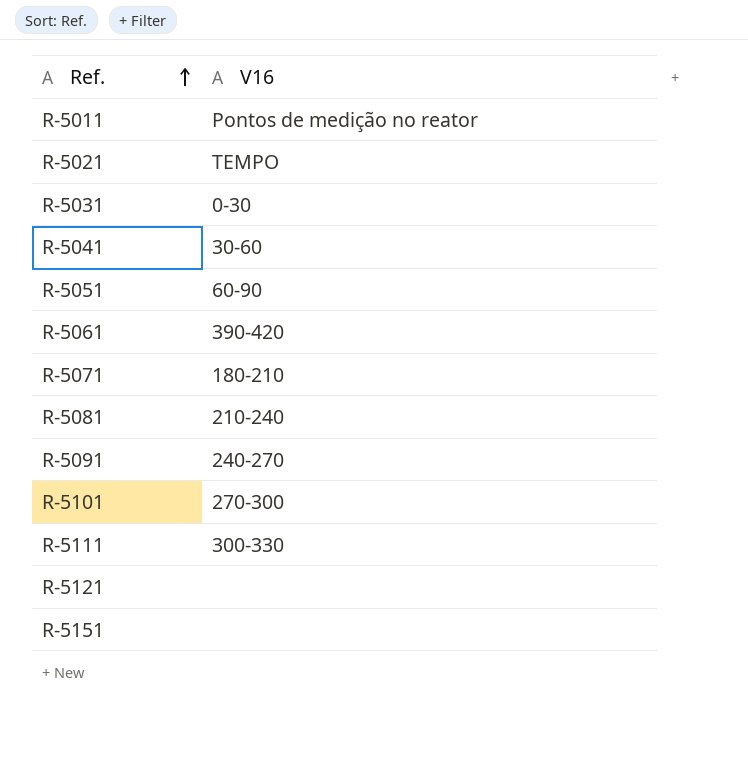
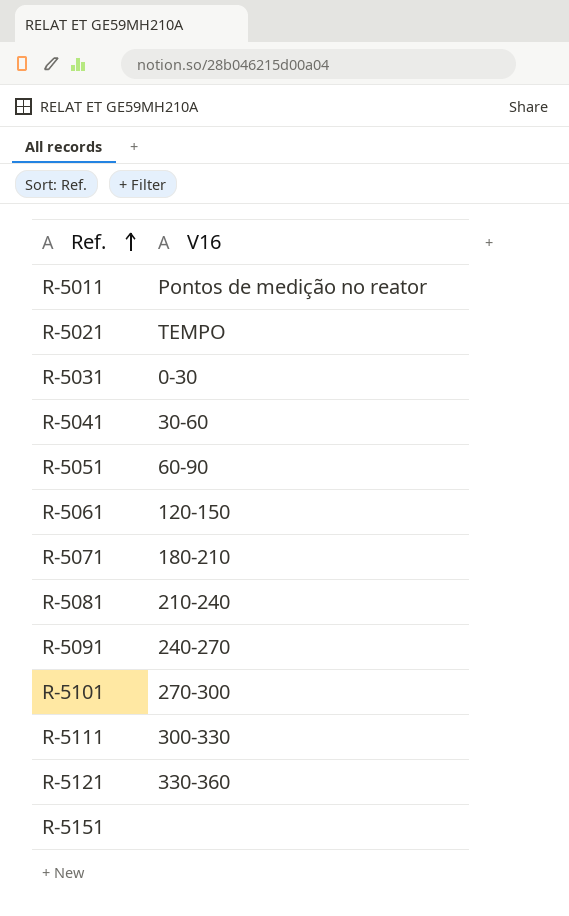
R-5061 | V16: 390-420 -> 120-150
R-5121 | V16: none -> 330-360

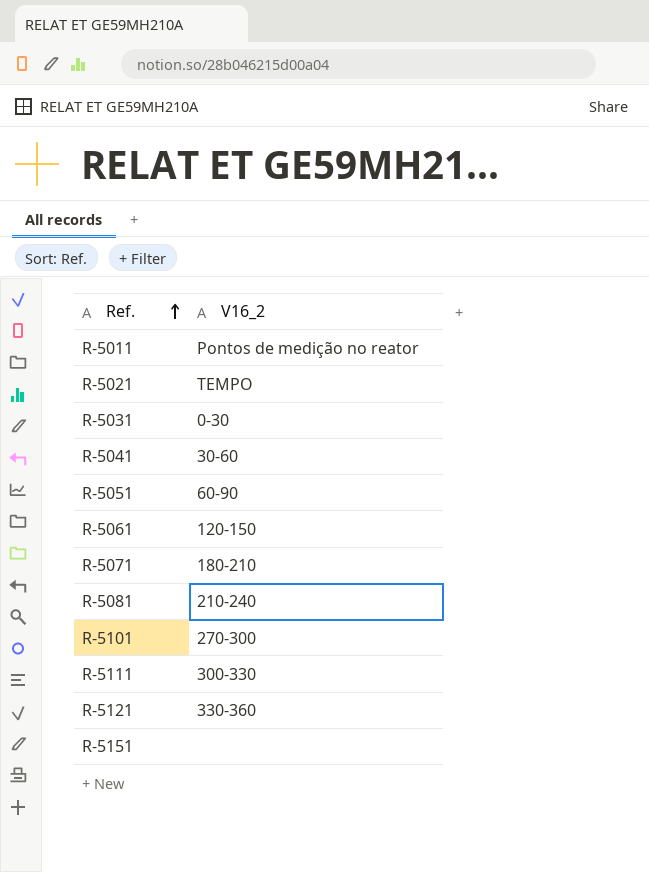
column name: V16 -> V16_2
row R-5091: 240-270 -> none

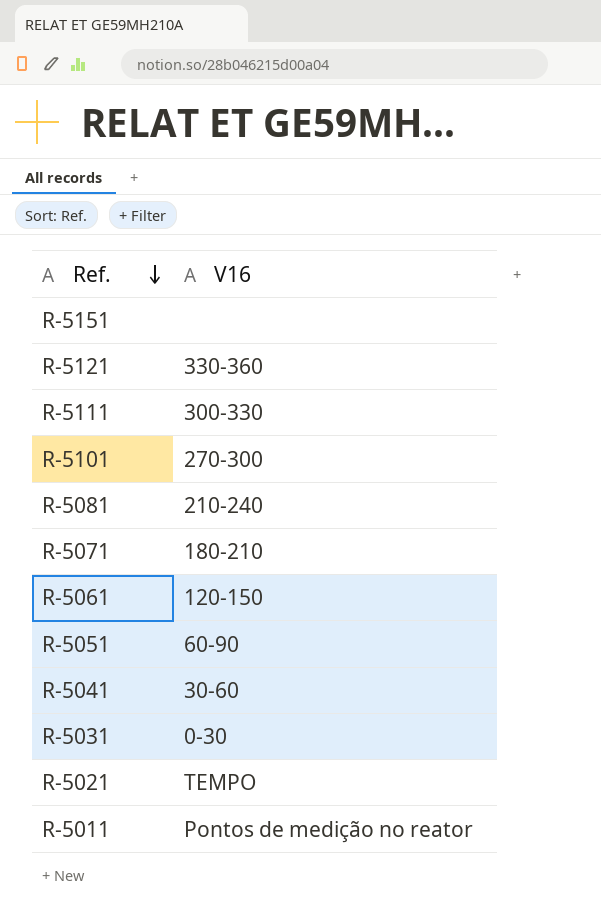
row order: Ref. ascending -> Ref. descending
column name: V16_2 -> V16

